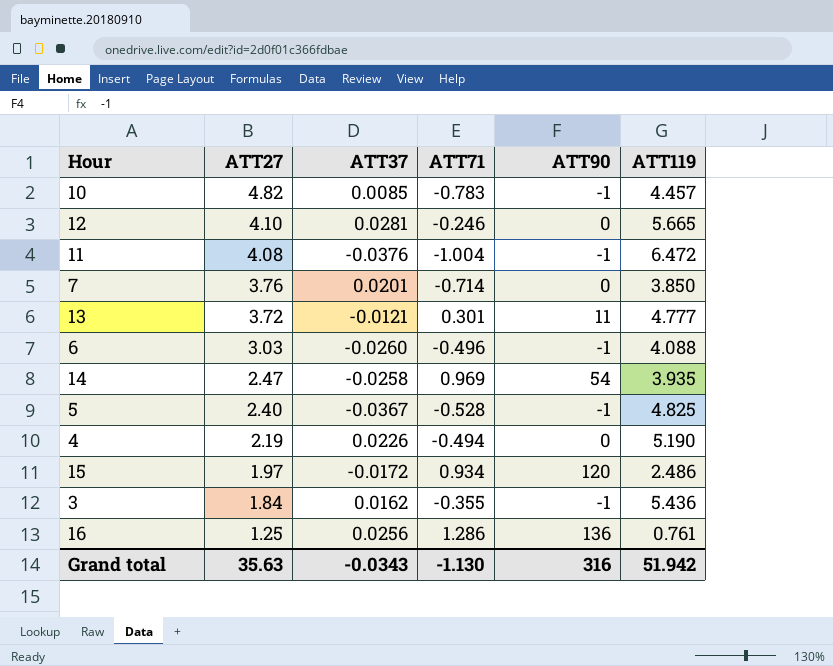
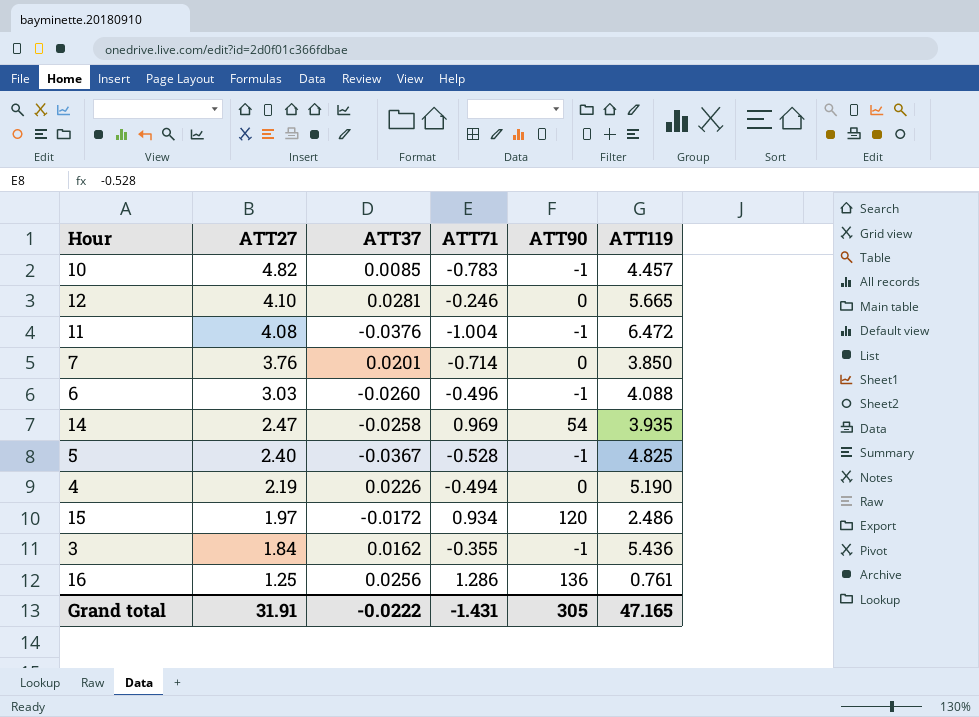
row 13: 3.72 | -0.0121 | 0.301 | 11 | 4.777 -> none
Grand total | ATT27: 35.63 -> 31.91
Grand total | ATT37: -0.0343 -> -0.0222
Grand total | ATT71: -1.130 -> -1.431
Grand total | ATT90: 316 -> 305
Grand total | ATT119: 51.942 -> 47.165

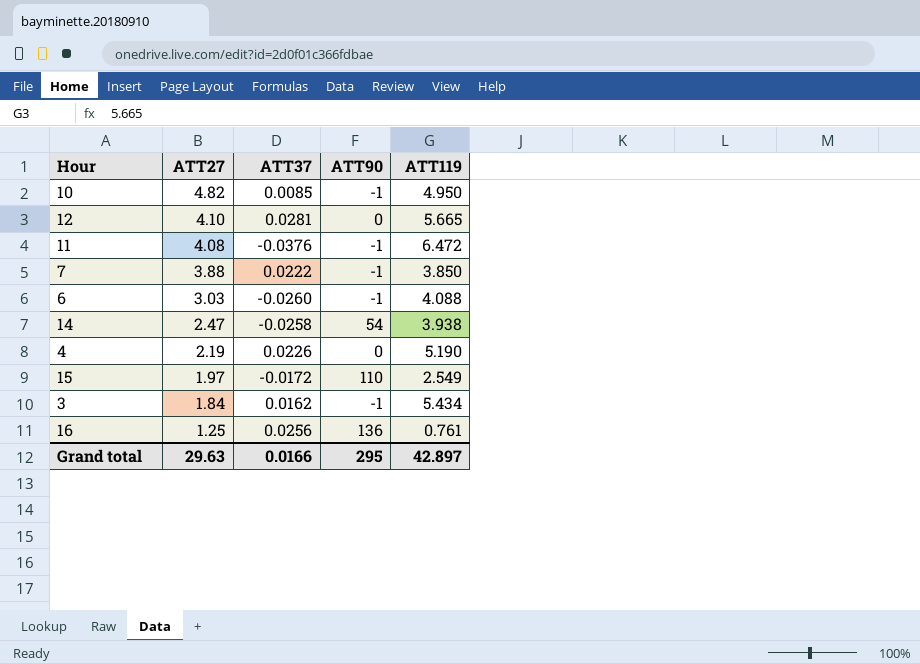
column ATT71 | position: 4 -> none
row 5: 2.40 | -0.0367 | -0.528 | -1 | 4.825 -> none
10 | ATT119: 4.457 -> 4.950
7 | ATT27: 3.76 -> 3.88
7 | ATT37: 0.0201 -> 0.0222
7 | ATT90: 0 -> -1
14 | ATT119: 3.935 -> 3.938
15 | ATT90: 120 -> 110
15 | ATT119: 2.486 -> 2.549
3 | ATT119: 5.436 -> 5.434
Grand total | ATT27: 31.91 -> 29.63
Grand total | ATT37: -0.0222 -> 0.0166
Grand total | ATT90: 305 -> 295
Grand total | ATT119: 47.165 -> 42.897

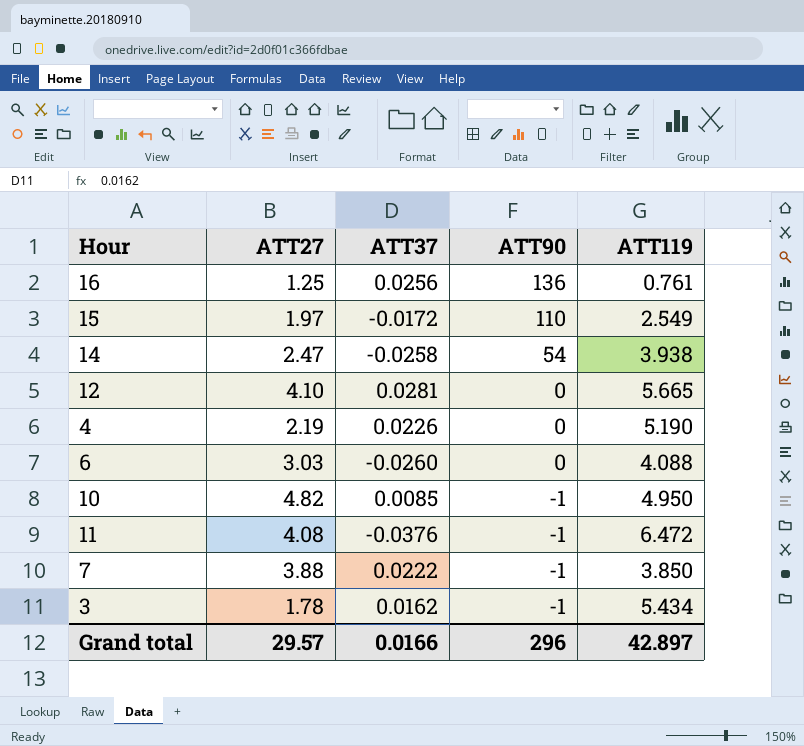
row order: ATT27 descending -> ATT90 descending
6 | ATT90: -1 -> 0
3 | ATT27: 1.84 -> 1.78
Grand total | ATT27: 29.63 -> 29.57
Grand total | ATT90: 295 -> 296

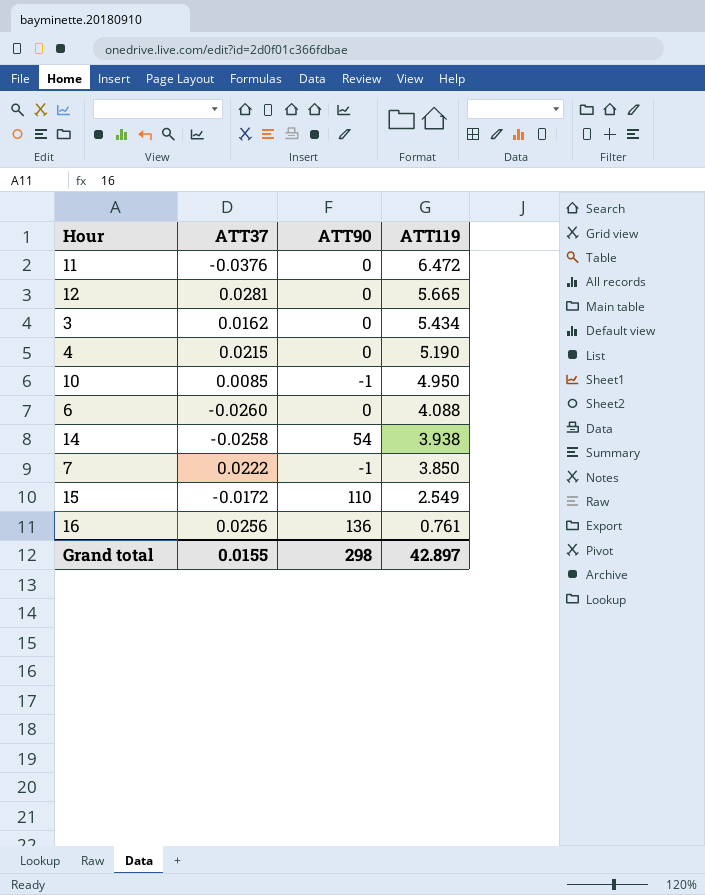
row order: ATT90 descending -> ATT119 descending
column ATT27 | position: 2 -> none
11 | ATT90: -1 -> 0
3 | ATT90: -1 -> 0
4 | ATT37: 0.0226 -> 0.0215
Grand total | ATT37: 0.0166 -> 0.0155
Grand total | ATT90: 296 -> 298

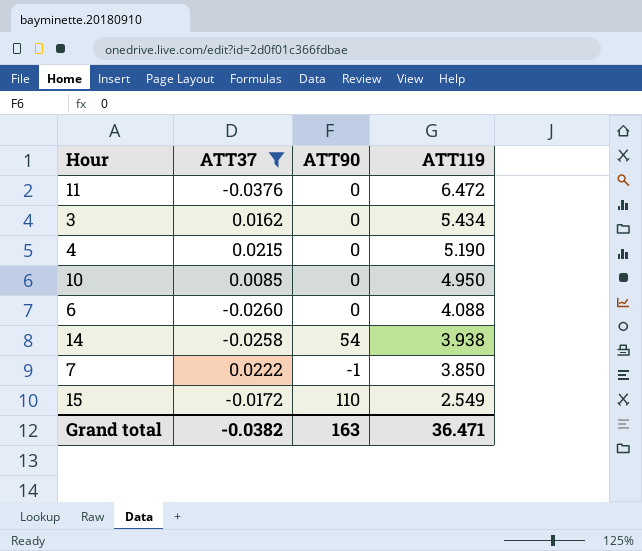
filter: none -> ATT37 <= 0.0222
10 | ATT90: -1 -> 0
Grand total | ATT37: 0.0155 -> -0.0382
Grand total | ATT90: 298 -> 163
Grand total | ATT119: 42.897 -> 36.471

